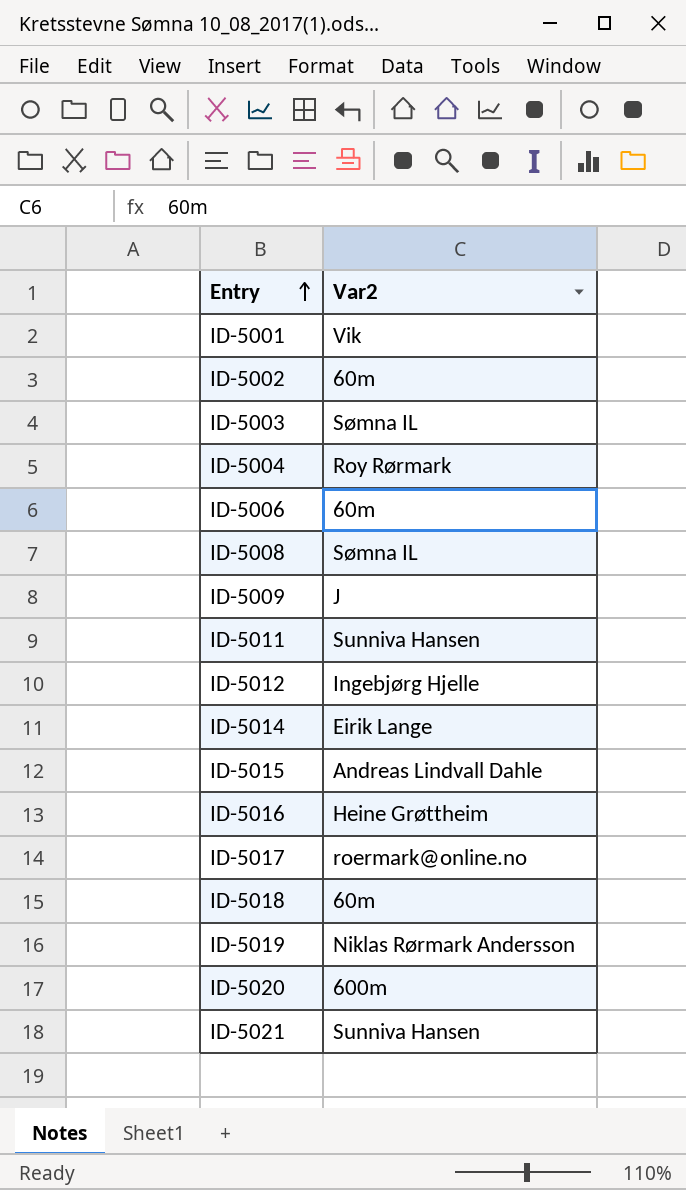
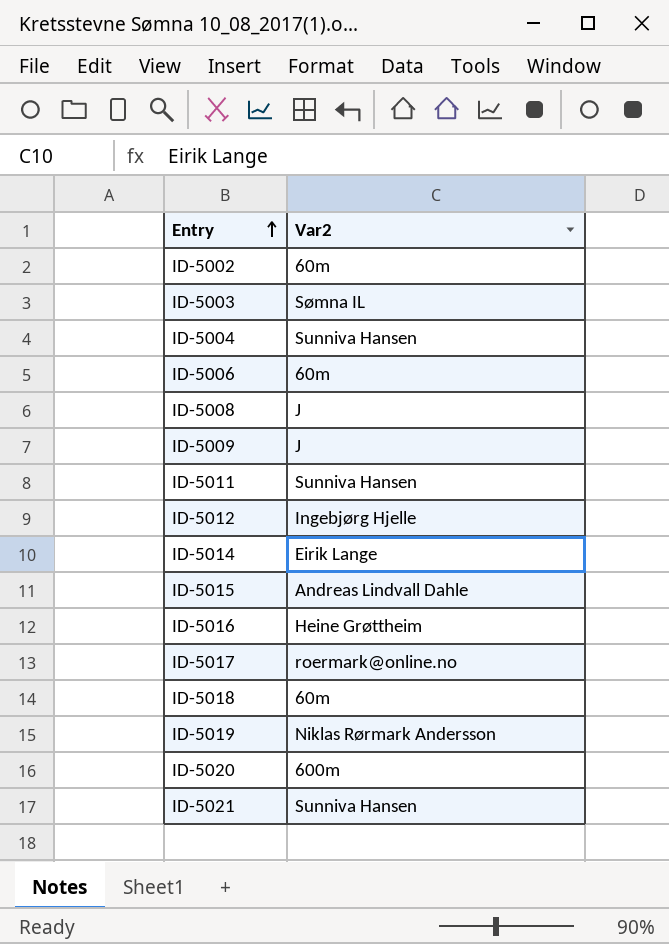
row ID-5001: Vik -> none
ID-5004 | Var2: Roy Rørmark -> Sunniva Hansen
ID-5008 | Var2: Sømna IL -> J

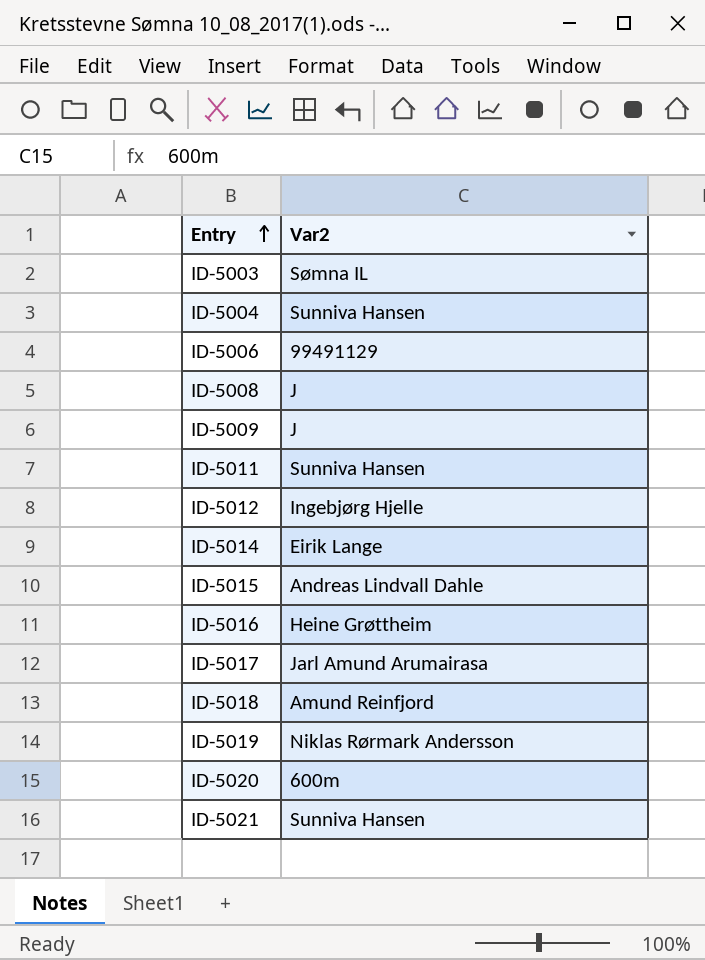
row ID-5002: 60m -> none
ID-5006 | Var2: 60m -> 99491129
ID-5017 | Var2: roermark@online.no -> Jarl Amund Arumairasa
ID-5018 | Var2: 60m -> Amund Reinfjord

